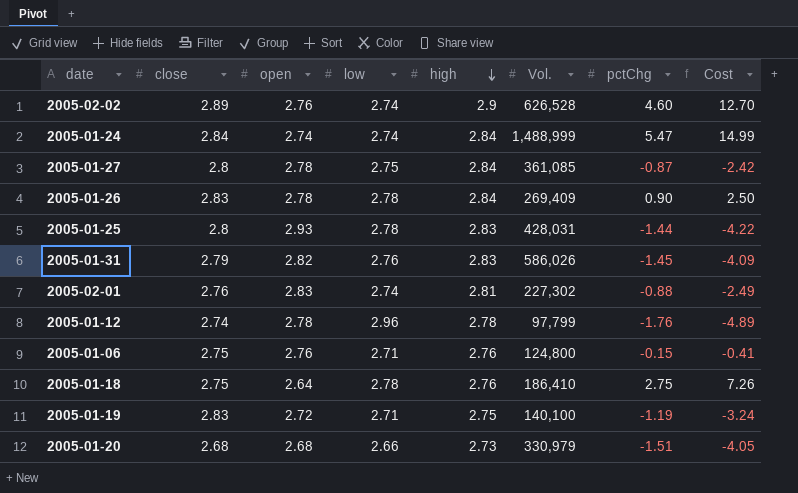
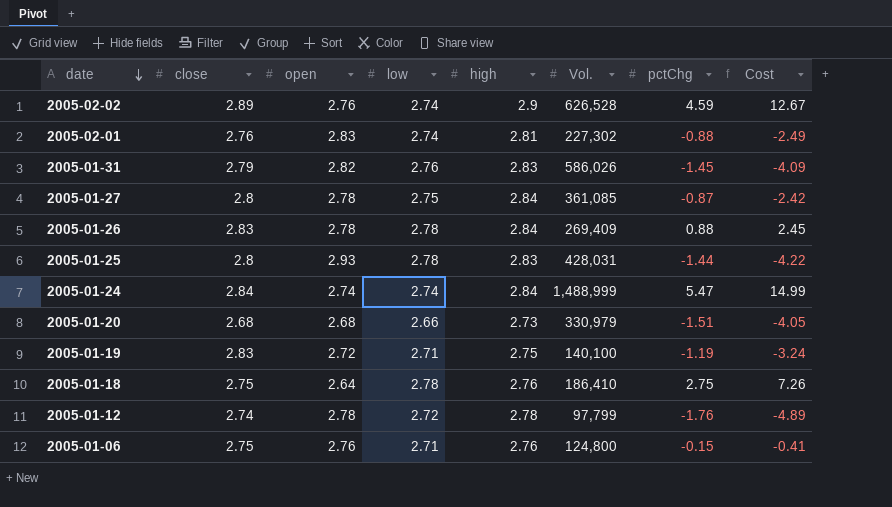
row order: high descending -> date descending
2005-02-02 | pctChg: 4.60 -> 4.59
2005-02-02 | Cost: 12.70 -> 12.67
2005-01-26 | pctChg: 0.90 -> 0.88
2005-01-26 | Cost: 2.50 -> 2.45
2005-01-12 | low: 2.96 -> 2.72

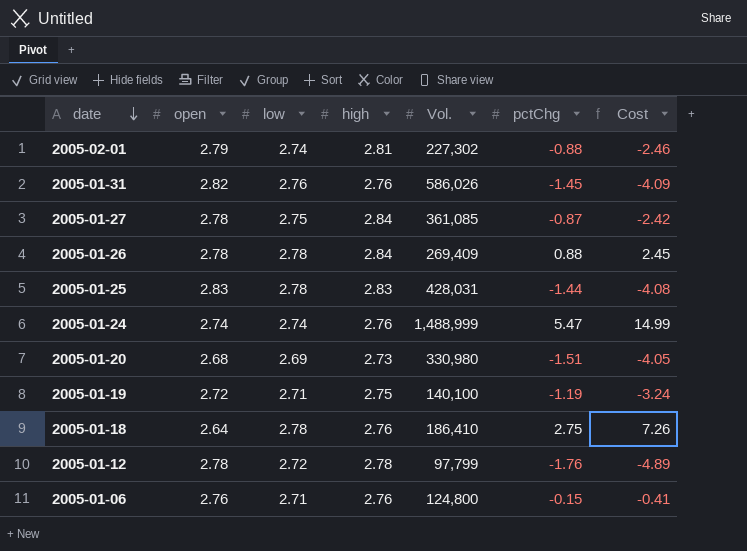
column close | position: 2 -> none
row 2005-02-02: 2.89 | 2.76 | 2.74 | 2.9 | 626,528 | 4.59 | 12.67 -> none
2005-02-01 | open: 2.83 -> 2.79
2005-02-01 | Cost: -2.49 -> -2.46
2005-01-31 | high: 2.83 -> 2.76
2005-01-25 | open: 2.93 -> 2.83
2005-01-25 | Cost: -4.22 -> -4.08
2005-01-24 | high: 2.84 -> 2.76
2005-01-20 | low: 2.66 -> 2.69
2005-01-20 | Vol.: 330,979 -> 330,980

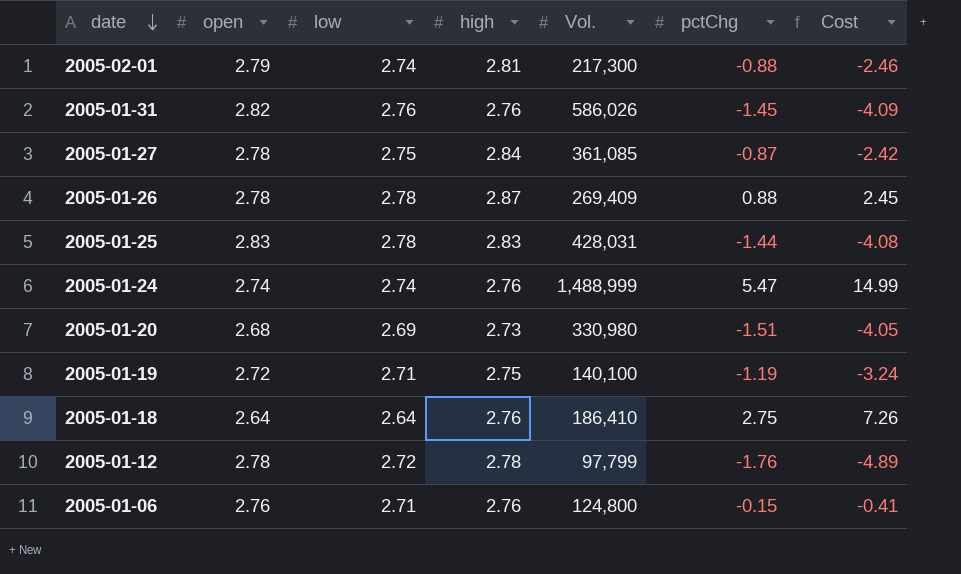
2005-02-01 | Vol.: 227,302 -> 217,300
2005-01-26 | high: 2.84 -> 2.87
2005-01-18 | low: 2.78 -> 2.64

